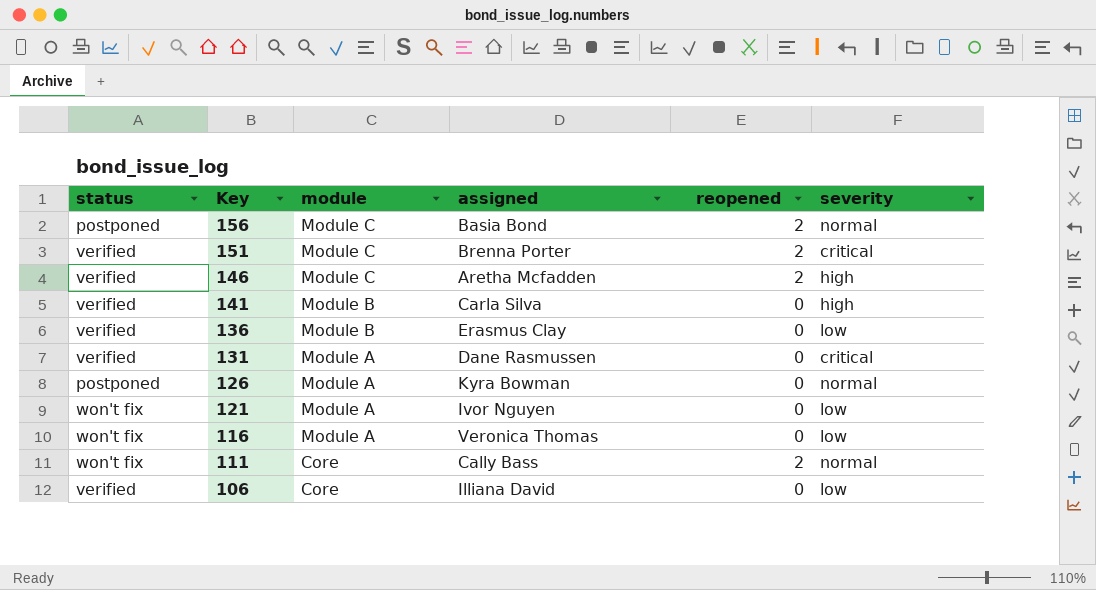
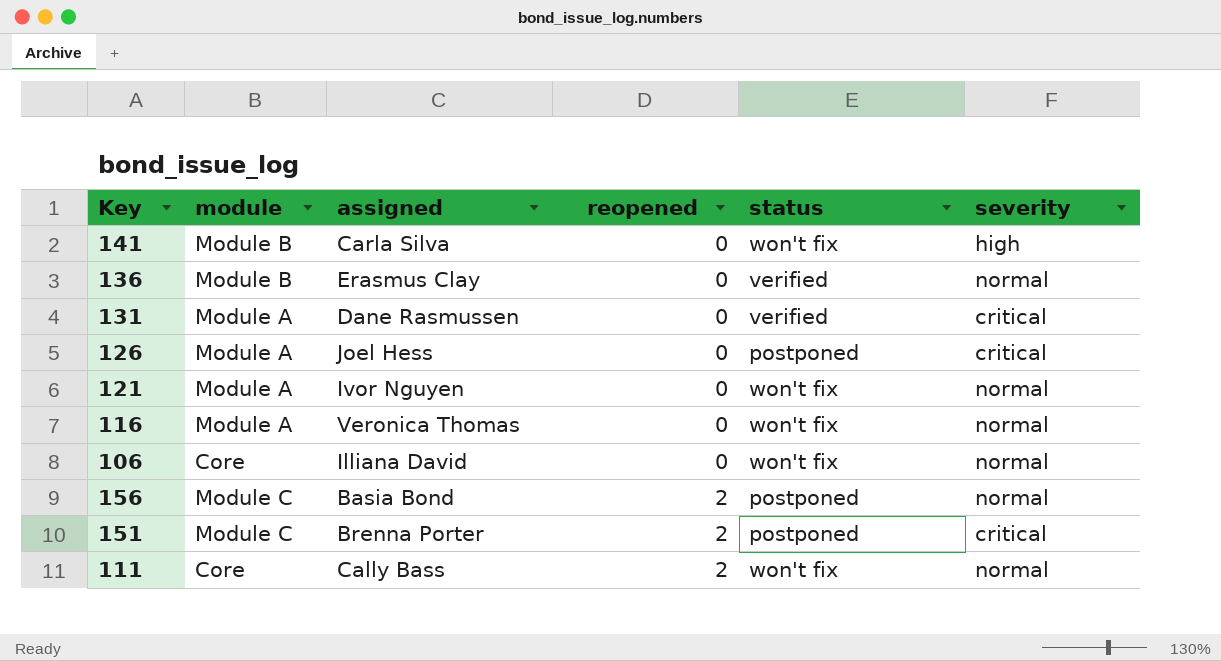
row order: Key descending -> reopened ascending
column status | position: 1 -> 5
row 146: verified | Module C | Aretha Mcfadden | 2 | high -> none
141 | status: verified -> won't fix
136 | severity: low -> normal
126 | assigned: Kyra Bowman -> Joel Hess
126 | severity: normal -> critical
121 | severity: low -> normal
116 | severity: low -> normal
106 | status: verified -> won't fix
106 | severity: low -> normal
151 | status: verified -> postponed

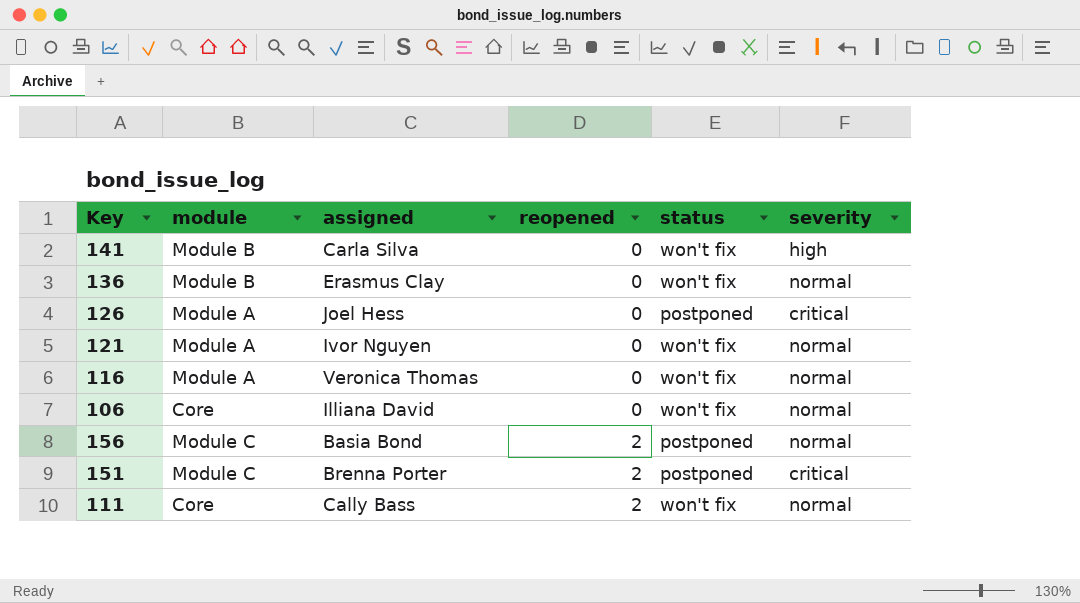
row 131: Module A | Dane Rasmussen | 0 | verified | critical -> none
136 | status: verified -> won't fix

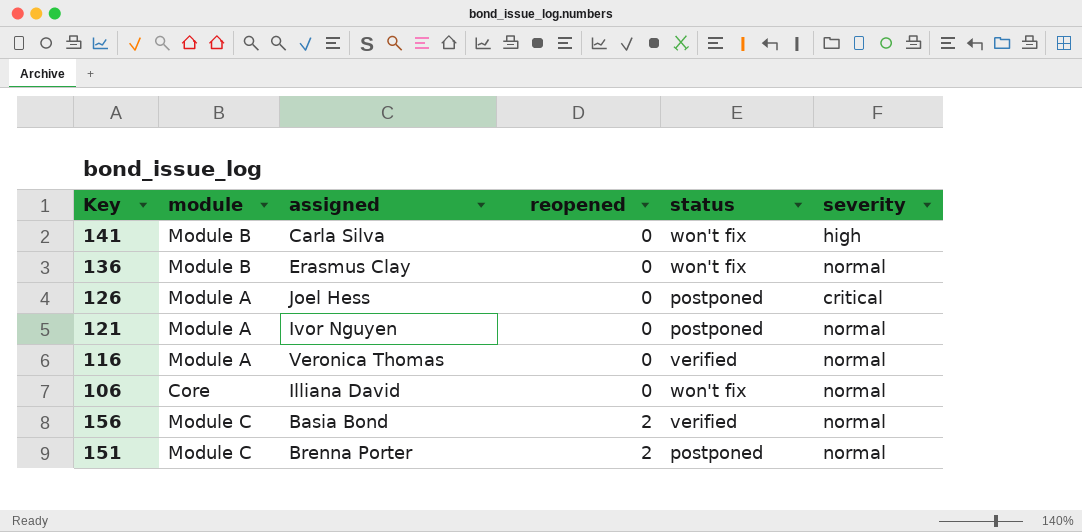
row 111: Core | Cally Bass | 2 | won't fix | normal -> none
121 | status: won't fix -> postponed
116 | status: won't fix -> verified
156 | status: postponed -> verified
151 | severity: critical -> normal

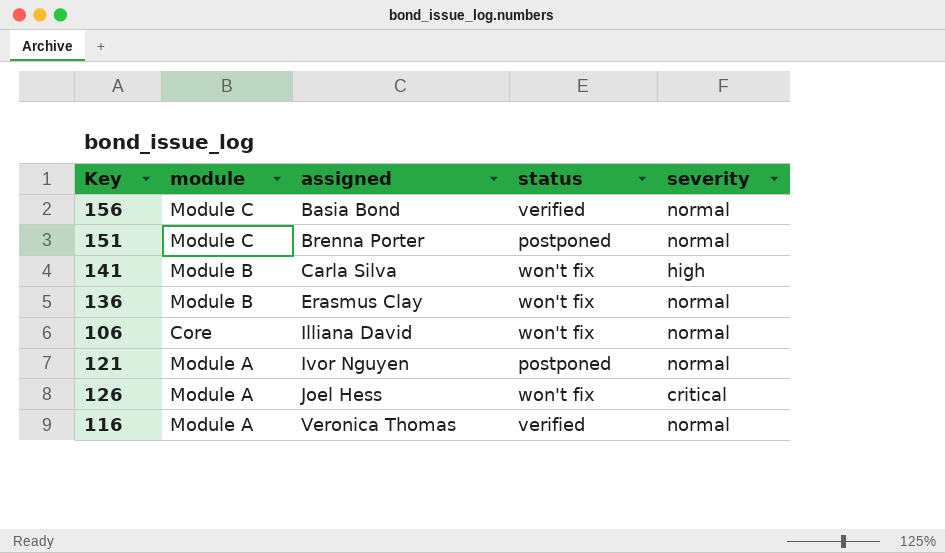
row order: reopened ascending -> assigned ascending
column reopened | position: 4 -> none
126 | status: postponed -> won't fix

